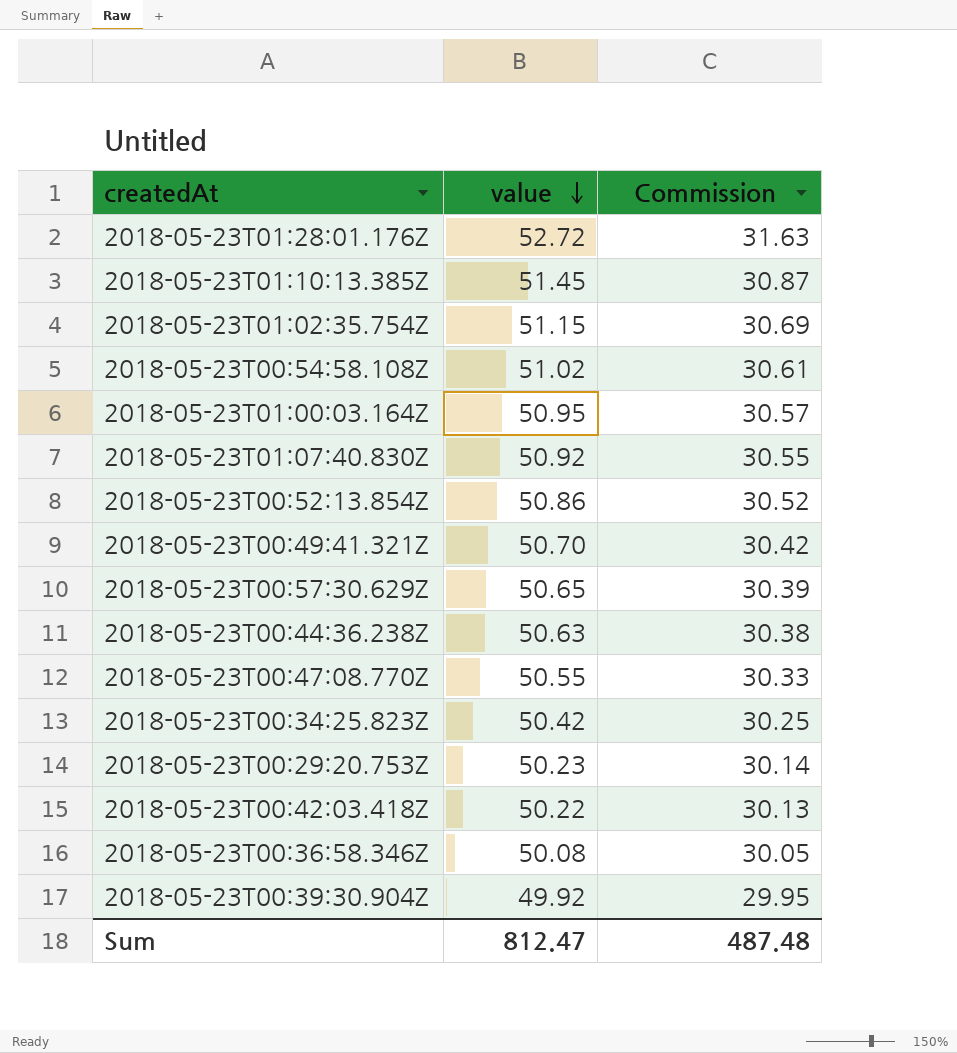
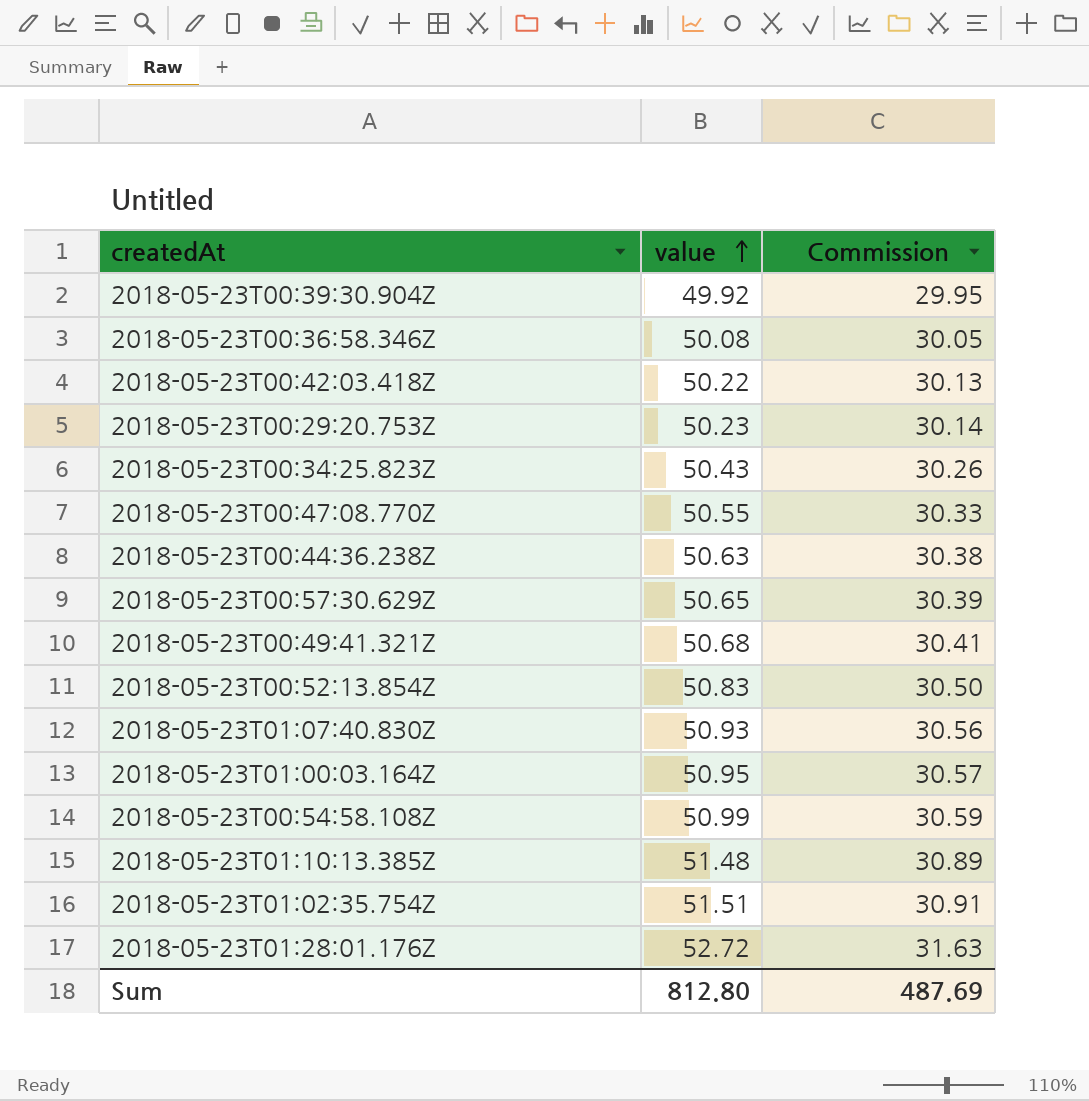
row order: value descending -> value ascending
2018-05-23T00:34:25.823Z | value: 50.42 -> 50.43
2018-05-23T00:34:25.823Z | Commission: 30.25 -> 30.26
2018-05-23T00:49:41.321Z | value: 50.70 -> 50.68
2018-05-23T00:49:41.321Z | Commission: 30.42 -> 30.41
2018-05-23T00:52:13.854Z | value: 50.86 -> 50.83
2018-05-23T00:52:13.854Z | Commission: 30.52 -> 30.50
2018-05-23T01:07:40.830Z | value: 50.92 -> 50.93
2018-05-23T01:07:40.830Z | Commission: 30.55 -> 30.56
2018-05-23T00:54:58.108Z | value: 51.02 -> 50.99
2018-05-23T00:54:58.108Z | Commission: 30.61 -> 30.59
2018-05-23T01:10:13.385Z | value: 51.45 -> 51.48
2018-05-23T01:10:13.385Z | Commission: 30.87 -> 30.89
2018-05-23T01:02:35.754Z | value: 51.15 -> 51.51
2018-05-23T01:02:35.754Z | Commission: 30.69 -> 30.91
Sum | value: 812.47 -> 812.80
Sum | Commission: 487.48 -> 487.69

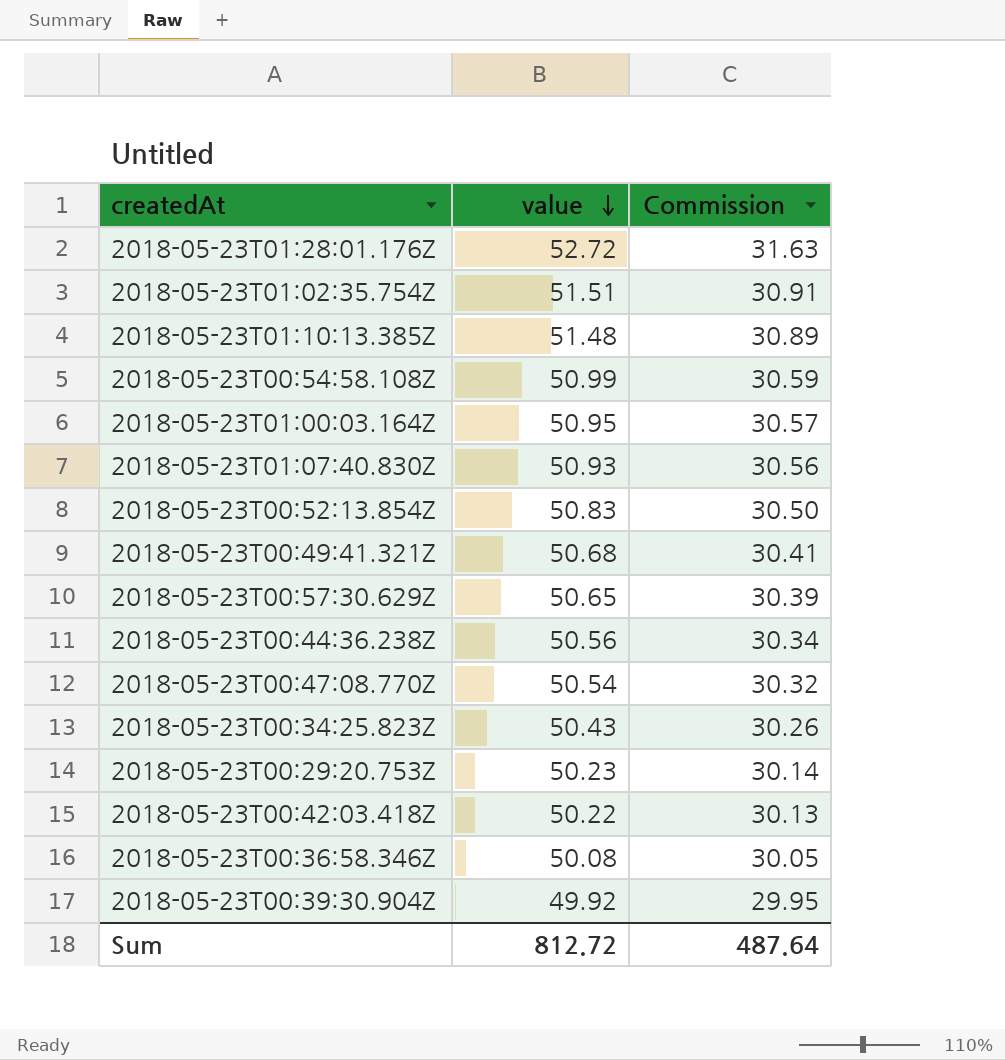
row order: value ascending -> value descending
2018-05-23T00:44:36.238Z | value: 50.63 -> 50.56
2018-05-23T00:44:36.238Z | Commission: 30.38 -> 30.34
2018-05-23T00:47:08.770Z | value: 50.55 -> 50.54
2018-05-23T00:47:08.770Z | Commission: 30.33 -> 30.32
Sum | value: 812.80 -> 812.72
Sum | Commission: 487.69 -> 487.64

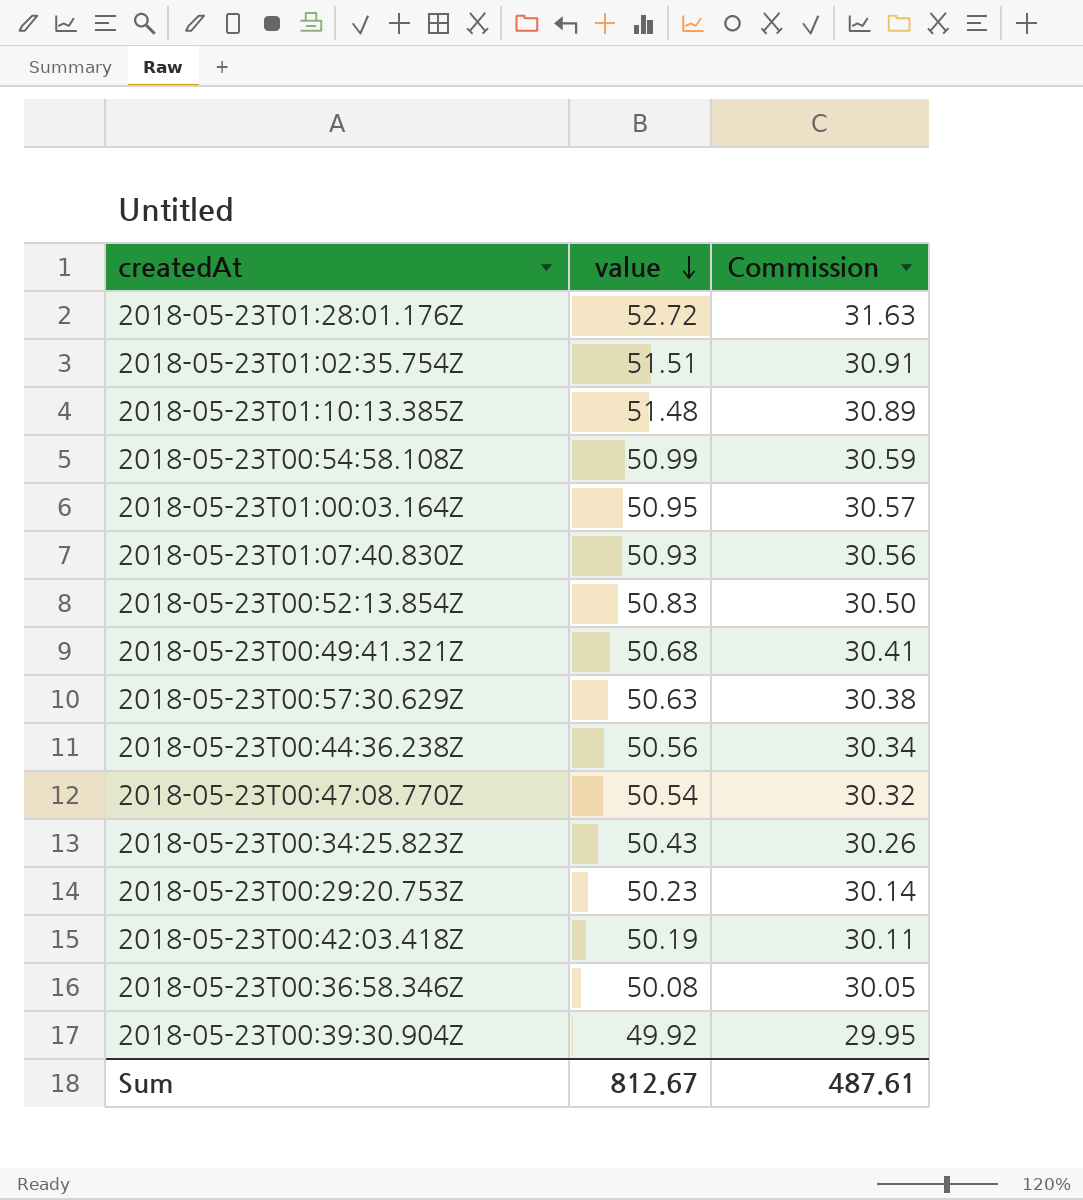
2018-05-23T00:57:30.629Z | value: 50.65 -> 50.63
2018-05-23T00:57:30.629Z | Commission: 30.39 -> 30.38
2018-05-23T00:42:03.418Z | value: 50.22 -> 50.19
2018-05-23T00:42:03.418Z | Commission: 30.13 -> 30.11
Sum | value: 812.72 -> 812.67
Sum | Commission: 487.64 -> 487.61

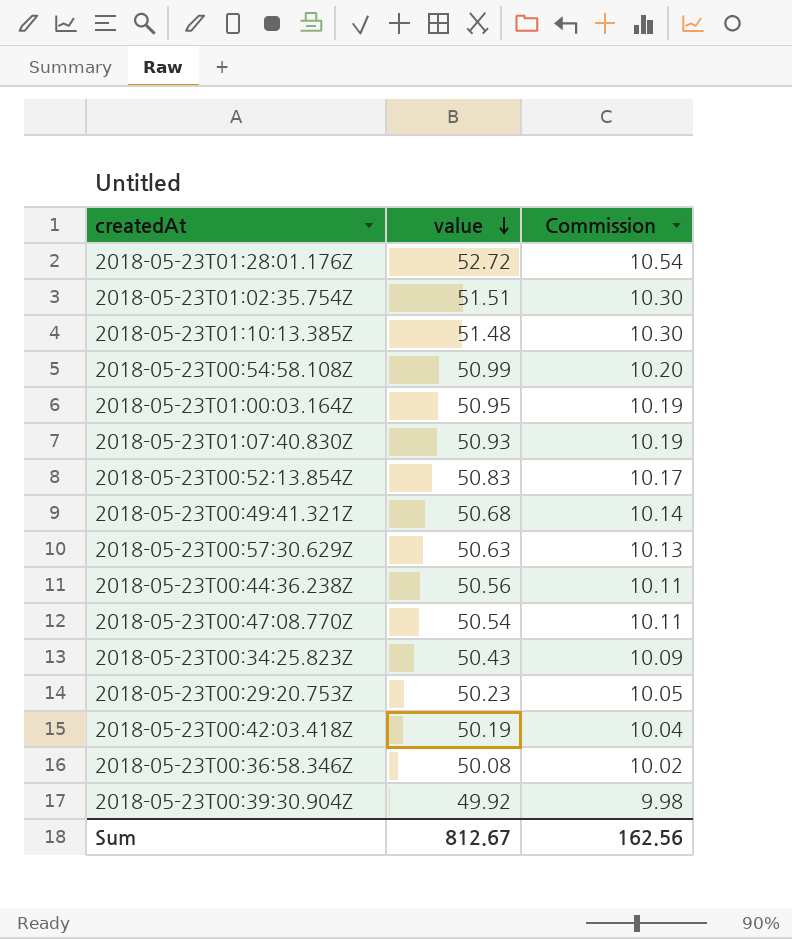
column Commission | formula: [value] * 0.6 -> [value] * 0.2
Sum | Commission: 487.61 -> 162.56

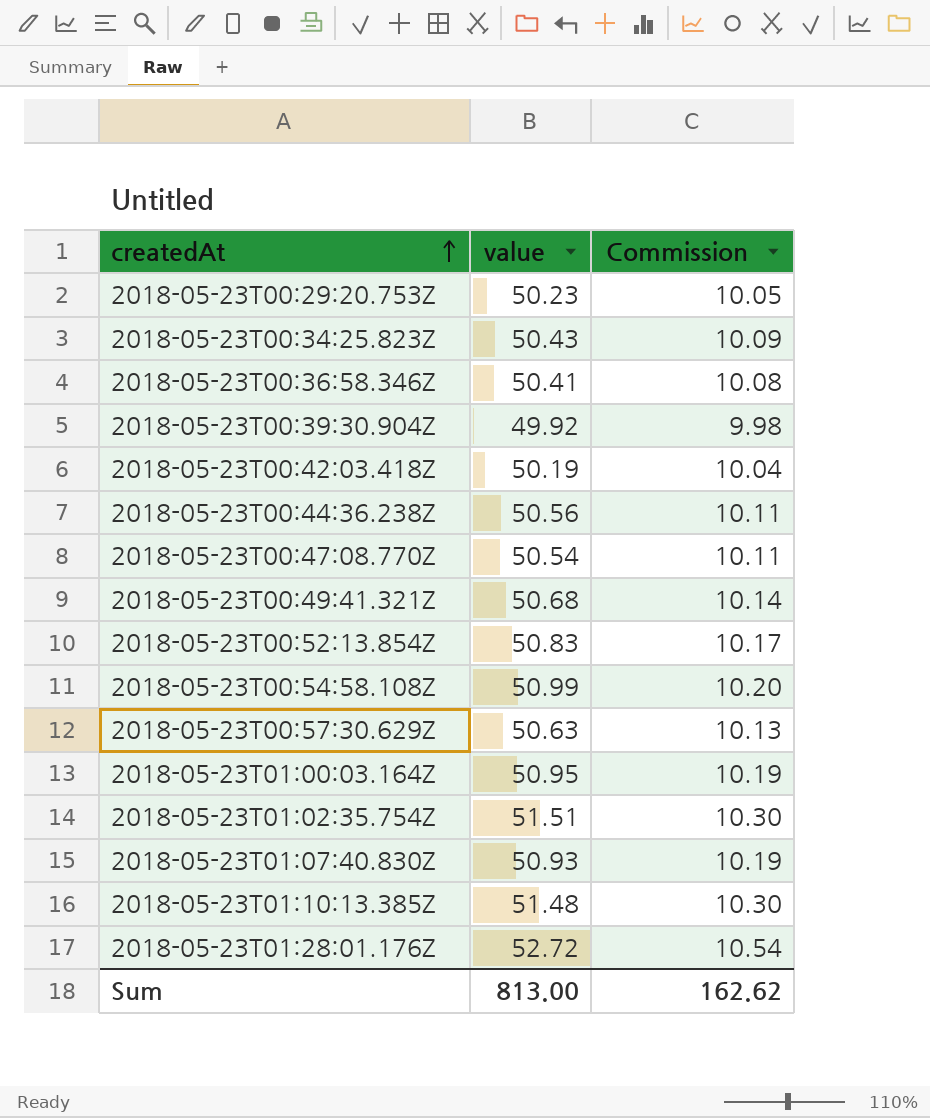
row order: value descending -> createdAt ascending
2018-05-23T00:36:58.346Z | value: 50.08 -> 50.41
2018-05-23T00:36:58.346Z | Commission: 10.02 -> 10.08
Sum | value: 812.67 -> 813.00
Sum | Commission: 162.56 -> 162.62

